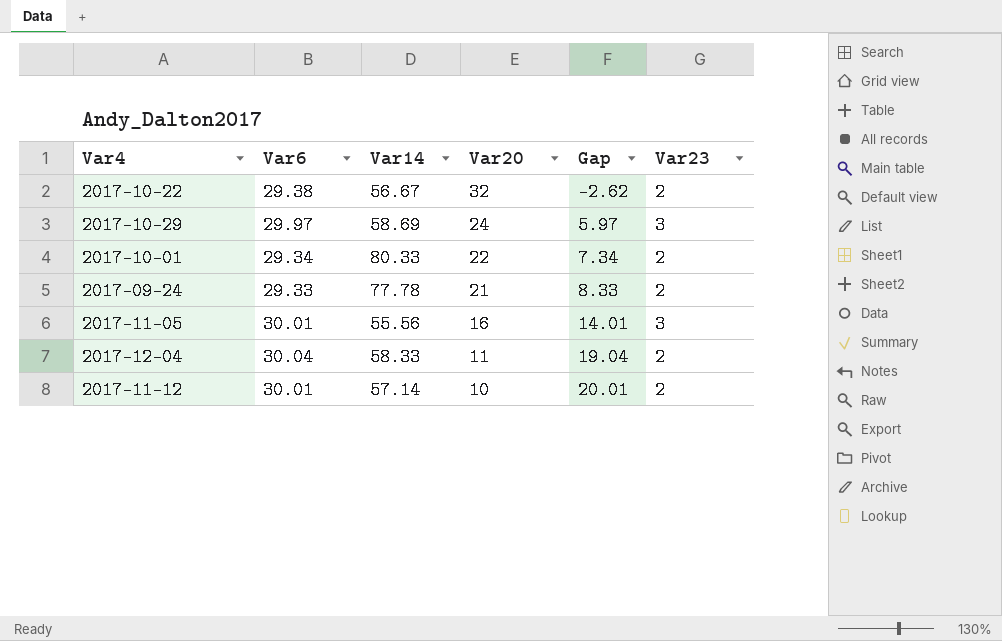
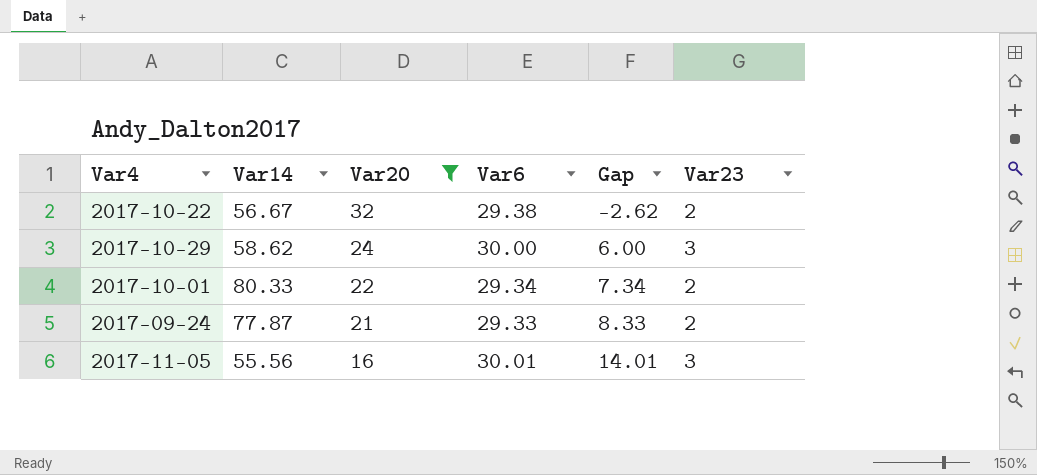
filter: none -> Var20 >= 16
column Var6 | position: 2 -> 4
2017-10-29 | Var14: 58.69 -> 58.62
2017-10-29 | Var6: 29.97 -> 30.00
2017-10-29 | Gap: 5.97 -> 6.00
2017-09-24 | Var14: 77.78 -> 77.87

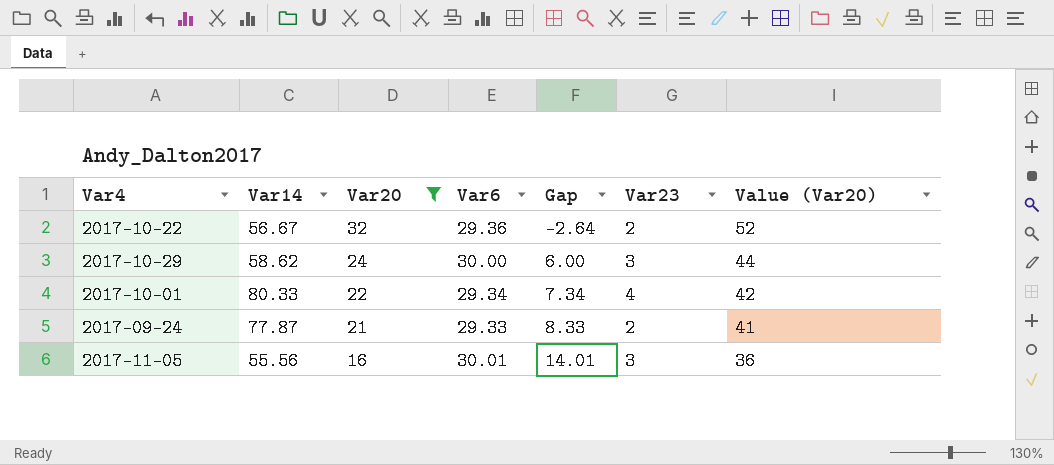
column Value (Var20) | formula: none -> [Var20] + 20
2017-10-22 | Var6: 29.38 -> 29.36
2017-10-22 | Gap: -2.62 -> -2.64
2017-10-01 | Var23: 2 -> 4

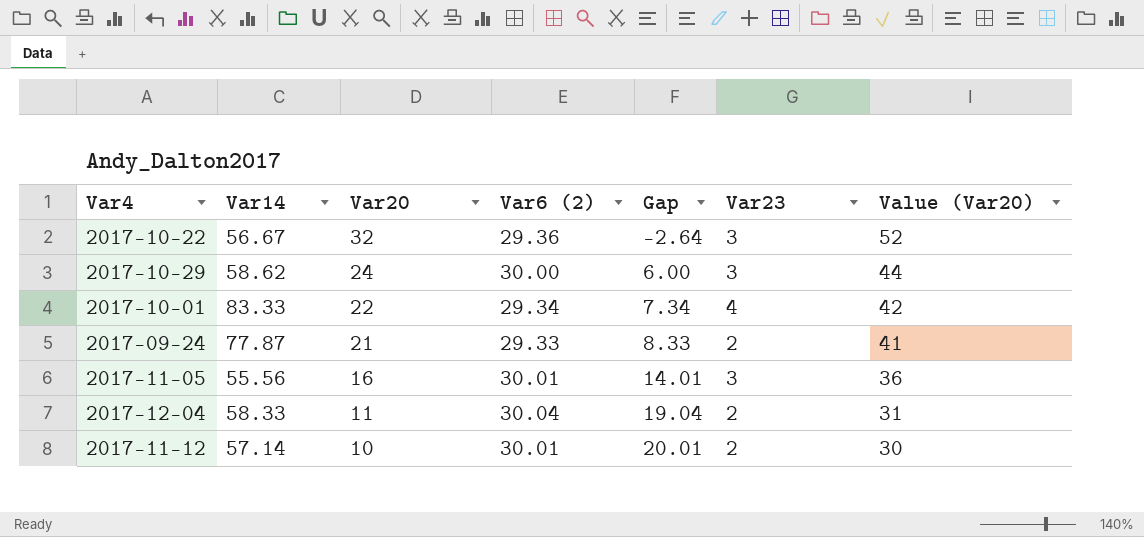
filter: Var20 >= 16 -> none
column name: Var6 -> Var6 (2)
2017-10-22 | Var23: 2 -> 3
2017-10-01 | Var14: 80.33 -> 83.33

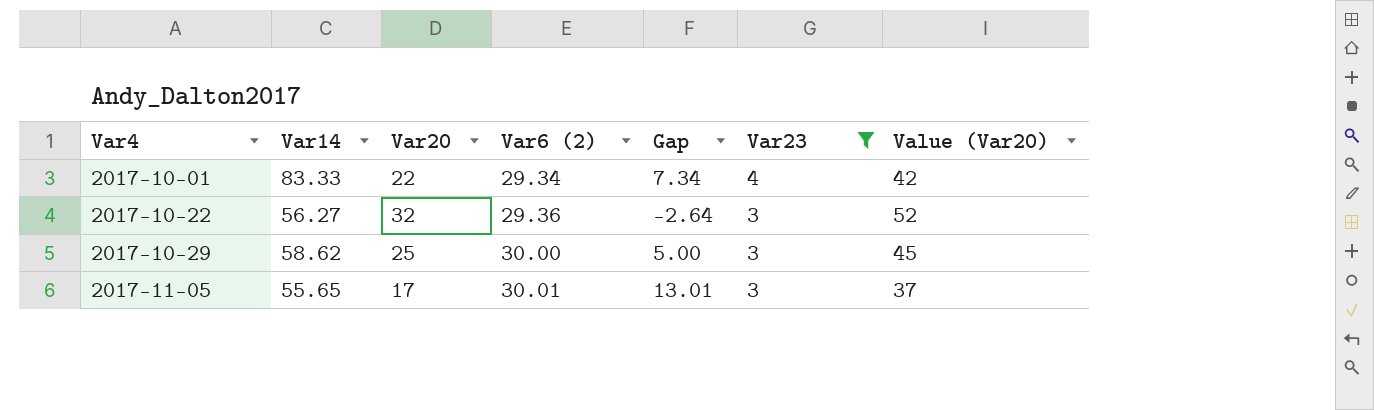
filter: none -> Var23 != 2
row order: Var20 descending -> Var4 ascending
2017-10-22 | Var14: 56.67 -> 56.27
2017-10-29 | Var20: 24 -> 25
2017-10-29 | Gap: 6.00 -> 5.00
2017-10-29 | Value (Var20): 44 -> 45
2017-11-05 | Var14: 55.56 -> 55.65
2017-11-05 | Var20: 16 -> 17
2017-11-05 | Gap: 14.01 -> 13.01
2017-11-05 | Value (Var20): 36 -> 37

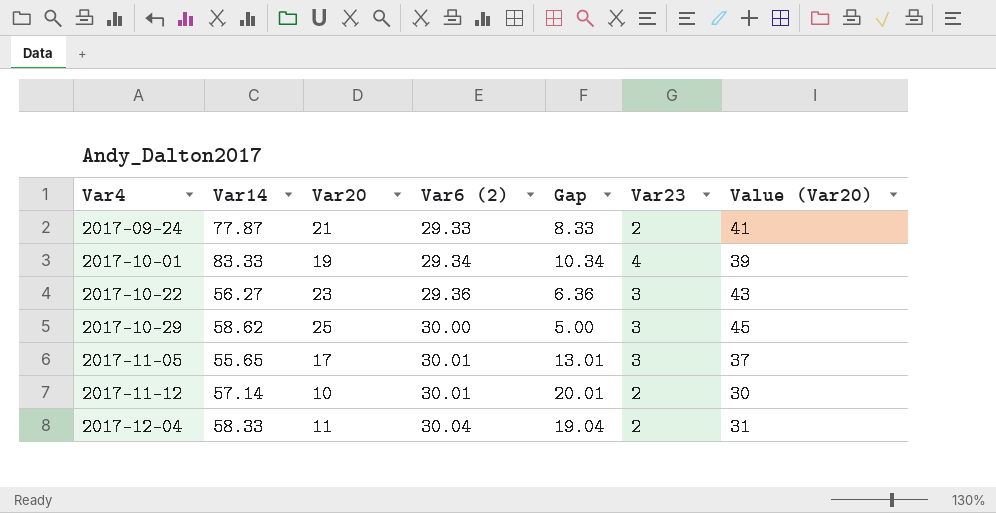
filter: Var23 != 2 -> none
2017-10-01 | Var20: 22 -> 19
2017-10-01 | Gap: 7.34 -> 10.34
2017-10-01 | Value (Var20): 42 -> 39
2017-10-22 | Var20: 32 -> 23
2017-10-22 | Gap: -2.64 -> 6.36
2017-10-22 | Value (Var20): 52 -> 43

